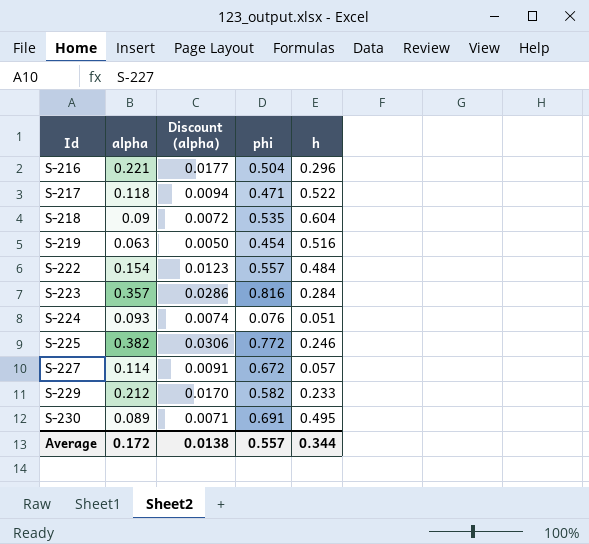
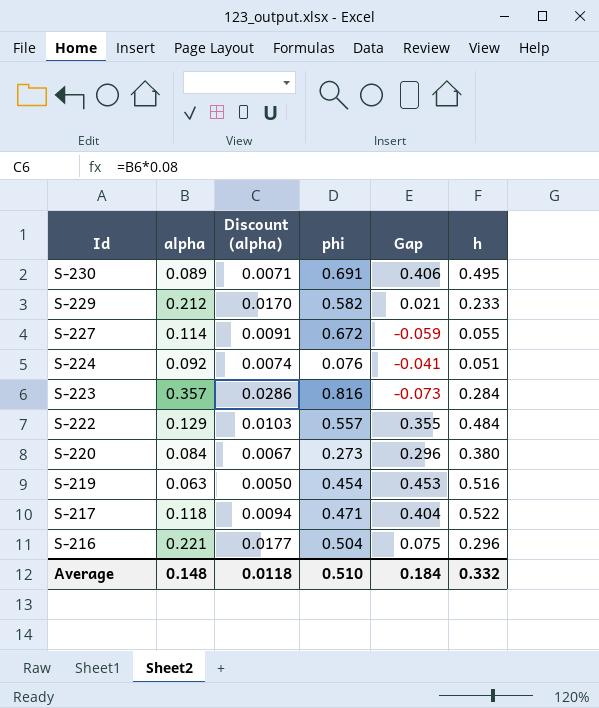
row order: Id ascending -> Id descending
column Gap | formula: none -> [h] - [alpha]
row S-218: 0.09 | 0.0072 | 0.535 | 0.604 -> none
row S-225: 0.382 | 0.0306 | 0.772 | 0.246 -> none
S-227 | h: 0.057 -> 0.055
S-224 | alpha: 0.093 -> 0.092
S-222 | alpha: 0.154 -> 0.129
S-222 | Discount (alpha): 0.0123 -> 0.0103
row S-220: none -> 0.084 | 0.0067 | 0.273 | 0.296 | 0.380
Average | alpha: 0.172 -> 0.148
Average | Discount (alpha): 0.0138 -> 0.0118
Average | phi: 0.557 -> 0.510
Average | h: 0.344 -> 0.332

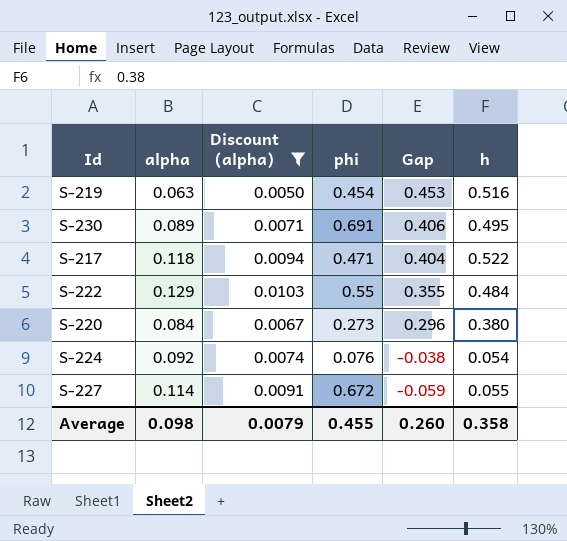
filter: none -> Discount (alpha) <= 0.0103
row order: Id descending -> Gap descending
S-222 | phi: 0.557 -> 0.55
S-224 | Gap: -0.041 -> -0.038
S-224 | h: 0.051 -> 0.054
Average | alpha: 0.148 -> 0.098
Average | Discount (alpha): 0.0118 -> 0.0079
Average | phi: 0.510 -> 0.455
Average | Gap: 0.184 -> 0.260
Average | h: 0.332 -> 0.358

